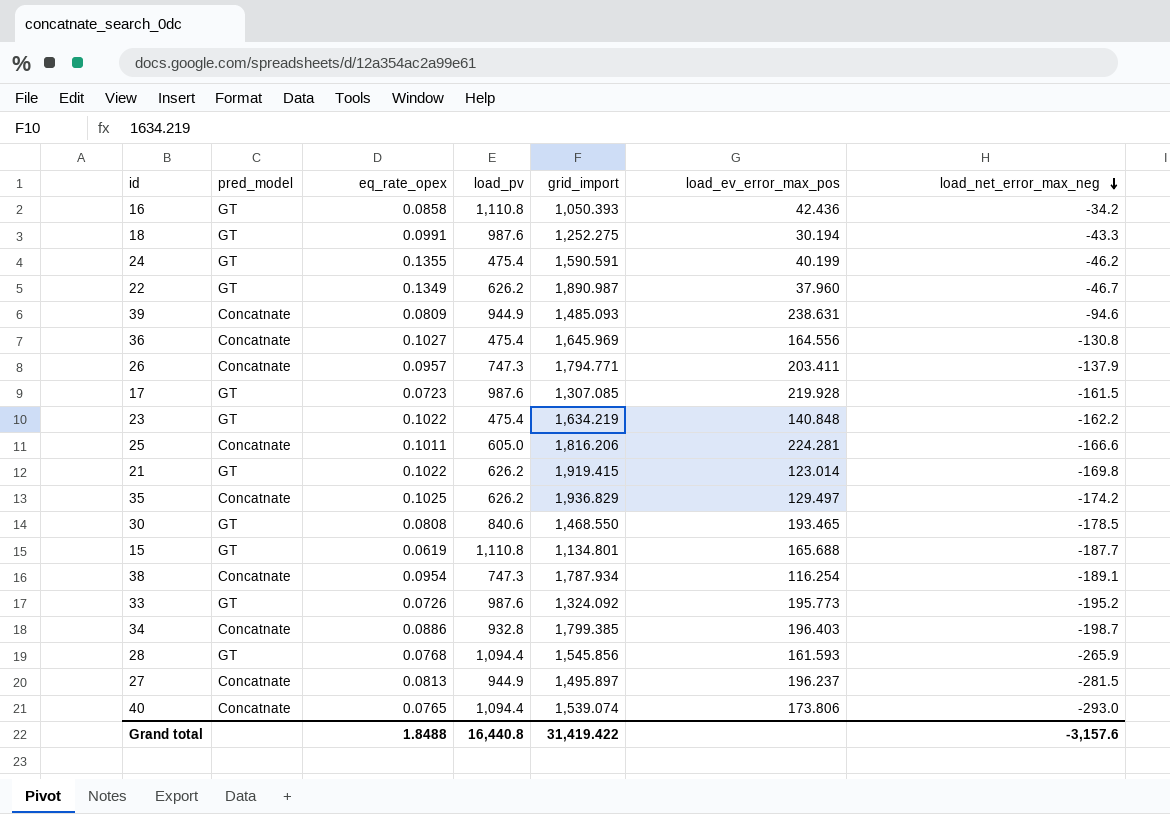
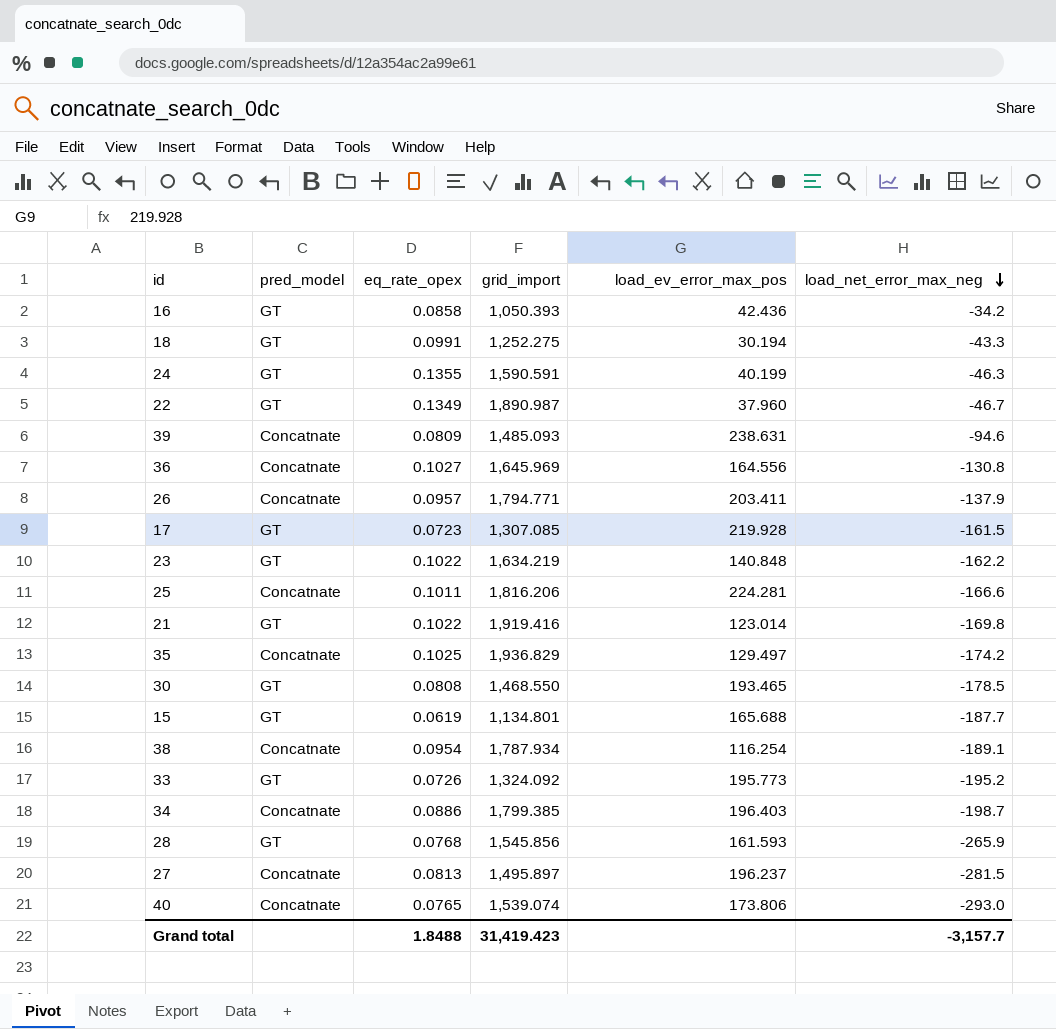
column load_pv | position: 4 -> none
24 | load_net_error_max_neg: -46.2 -> -46.3
21 | grid_import: 1,919.415 -> 1,919.416
Grand total | grid_import: 31,419.422 -> 31,419.423
Grand total | load_net_error_max_neg: -3,157.6 -> -3,157.7

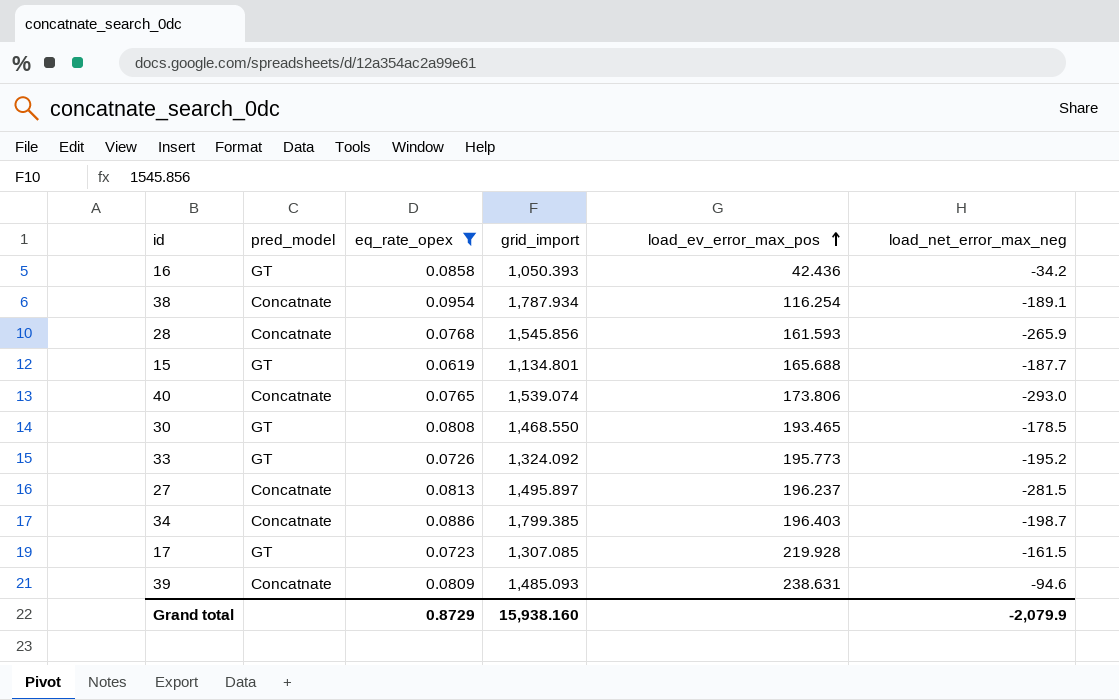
filter: none -> eq_rate_opex <= 0.0954
row order: load_net_error_max_neg descending -> load_ev_error_max_pos ascending
28 | pred_model: GT -> Concatnate
Grand total | eq_rate_opex: 1.8488 -> 0.8729
Grand total | grid_import: 31,419.423 -> 15,938.160
Grand total | load_net_error_max_neg: -3,157.7 -> -2,079.9

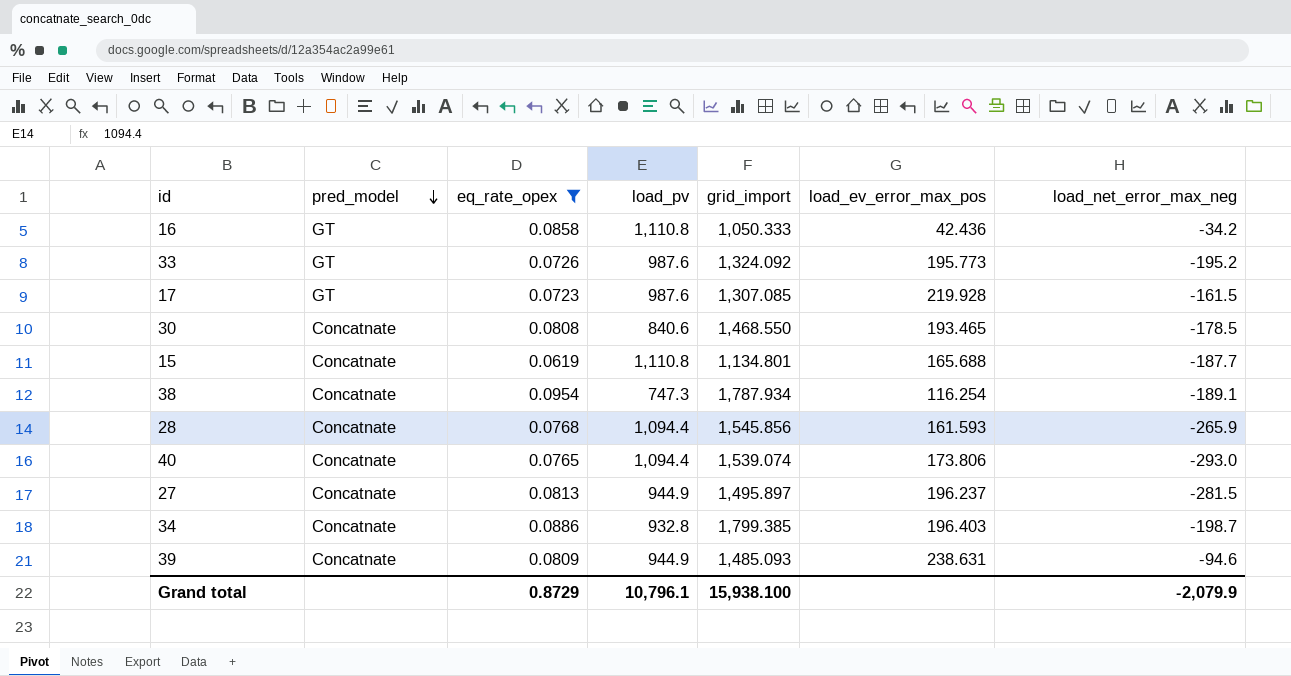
row order: load_ev_error_max_pos ascending -> pred_model descending
column load_pv | position: none -> 4
16 | grid_import: 1,050.393 -> 1,050.333
30 | pred_model: GT -> Concatnate
15 | pred_model: GT -> Concatnate
Grand total | grid_import: 15,938.160 -> 15,938.100

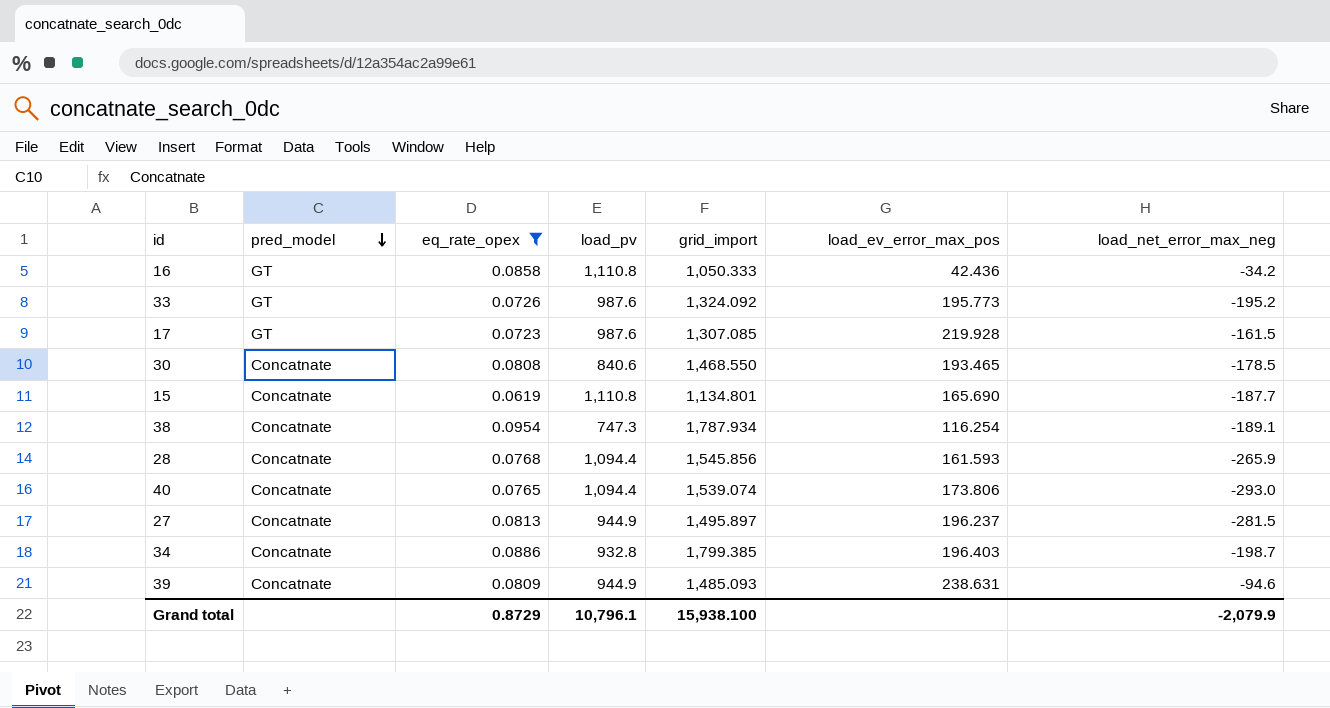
15 | load_ev_error_max_pos: 165.688 -> 165.690

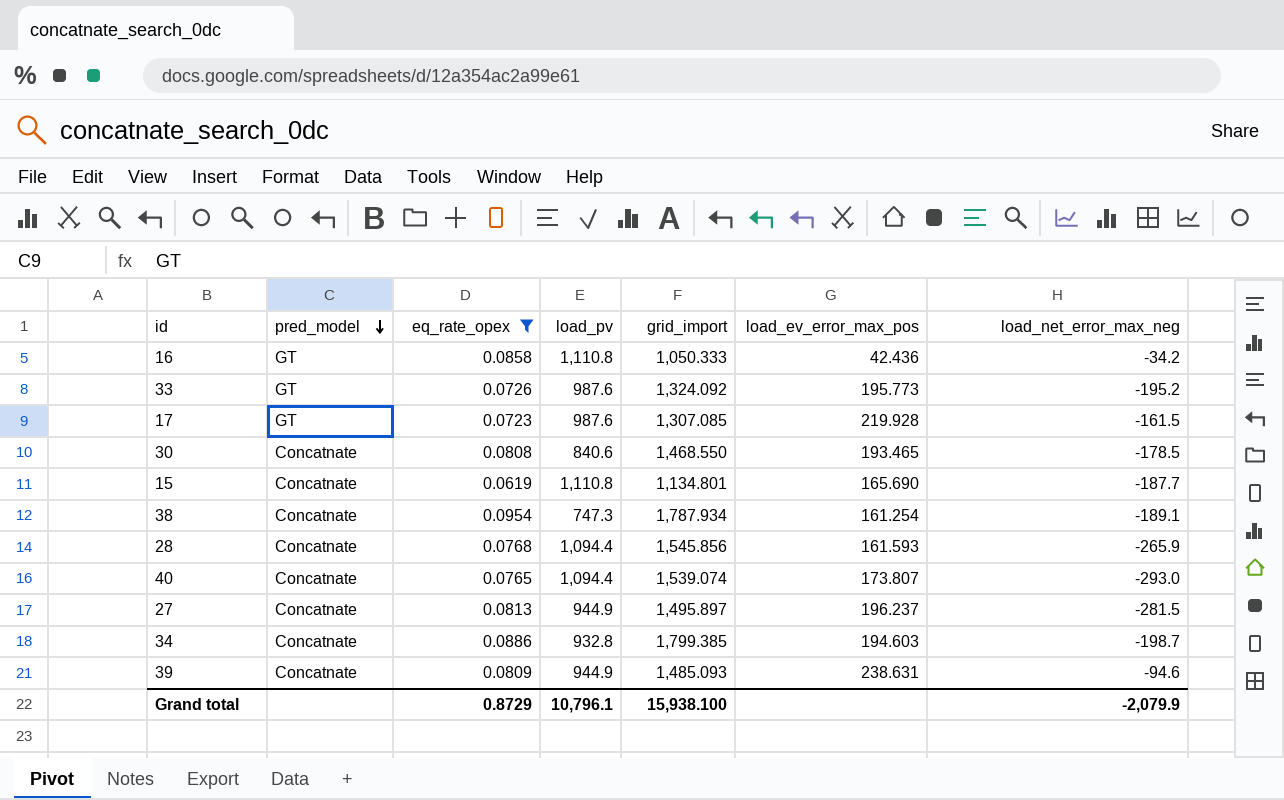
38 | load_ev_error_max_pos: 116.254 -> 161.254
40 | load_ev_error_max_pos: 173.806 -> 173.807
34 | load_ev_error_max_pos: 196.403 -> 194.603

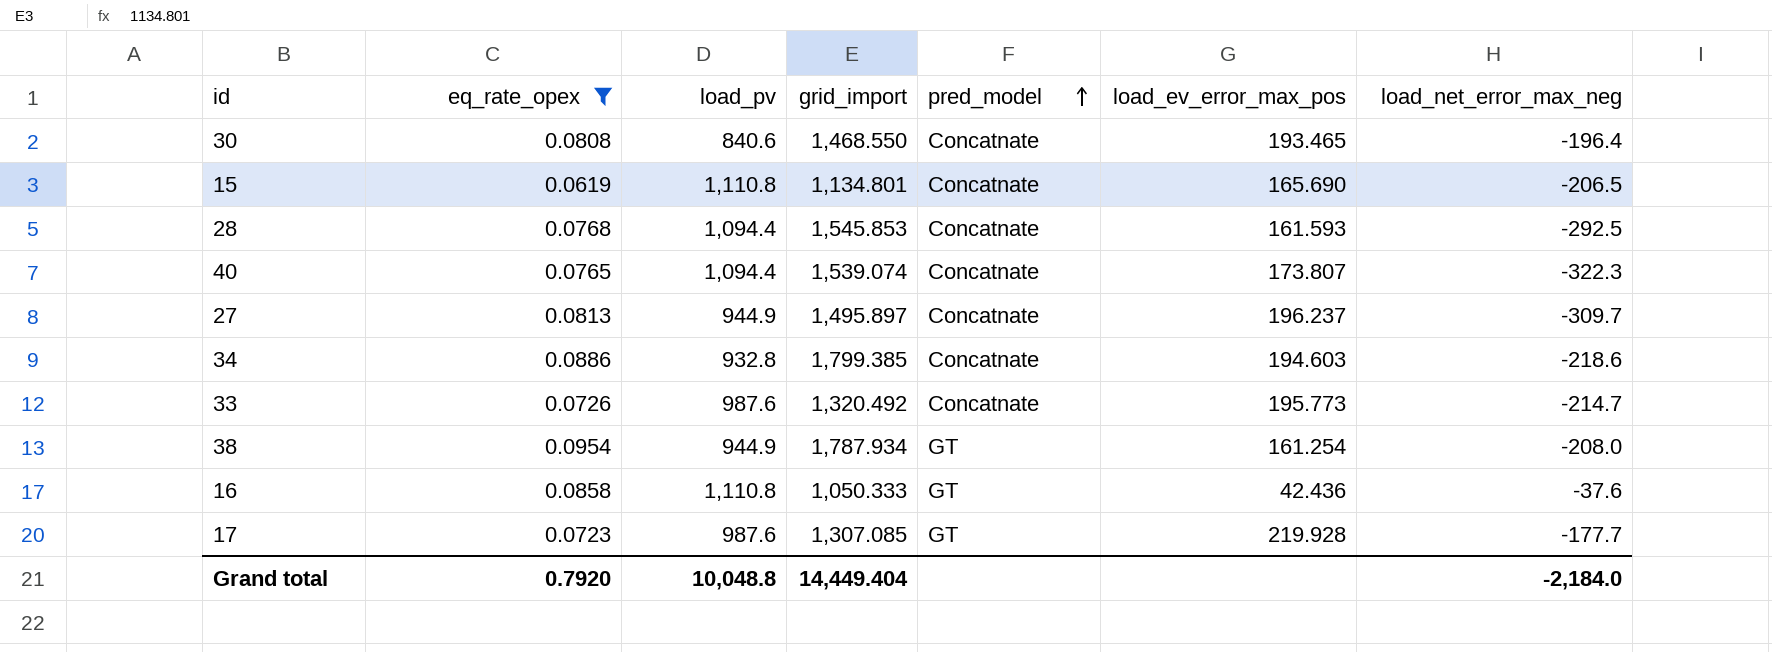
row order: pred_model descending -> pred_model ascending
column pred_model | position: 2 -> 5
row 39: Concatnate | 0.0809 | 944.9 | 1,485.093 | 238.631 | -94.6 -> none
30 | load_net_error_max_neg: -178.5 -> -196.4
15 | load_net_error_max_neg: -187.7 -> -206.5
28 | grid_import: 1,545.856 -> 1,545.853
28 | load_net_error_max_neg: -265.9 -> -292.5
40 | load_net_error_max_neg: -293.0 -> -322.3
27 | load_net_error_max_neg: -281.5 -> -309.7
34 | load_net_error_max_neg: -198.7 -> -218.6
33 | grid_import: 1,324.092 -> 1,320.492
33 | pred_model: GT -> Concatnate
33 | load_net_error_max_neg: -195.2 -> -214.7
38 | load_pv: 747.3 -> 944.9
38 | pred_model: Concatnate -> GT
38 | load_net_error_max_neg: -189.1 -> -208.0
16 | load_net_error_max_neg: -34.2 -> -37.6
17 | load_net_error_max_neg: -161.5 -> -177.7
Grand total | eq_rate_opex: 0.8729 -> 0.7920
Grand total | load_pv: 10,796.1 -> 10,048.8
Grand total | grid_import: 15,938.100 -> 14,449.404
Grand total | load_net_error_max_neg: -2,079.9 -> -2,184.0

